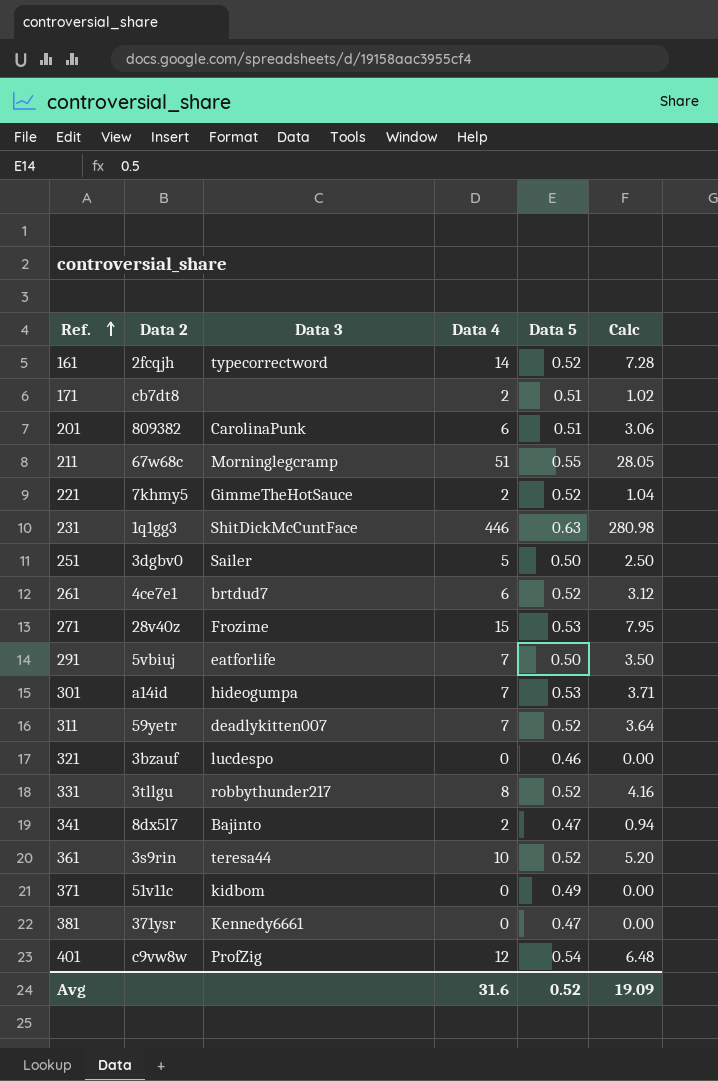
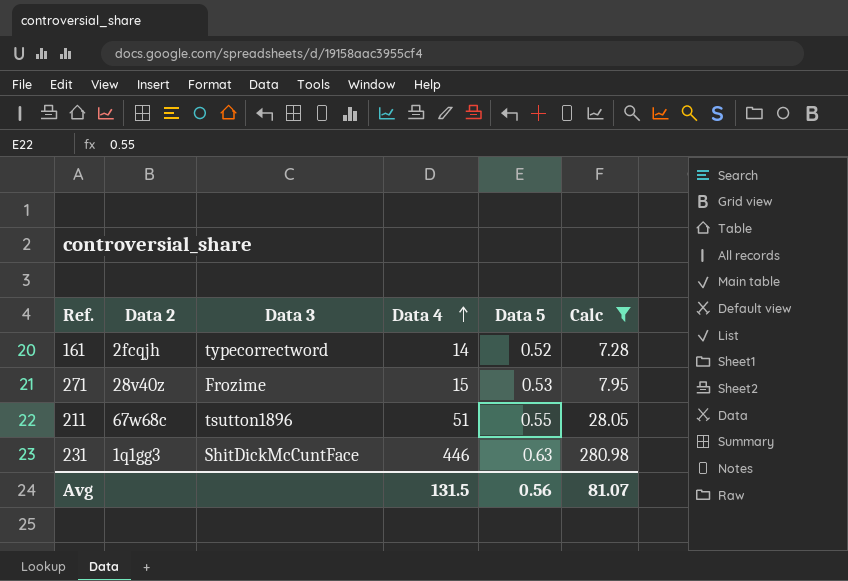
filter: none -> Calc >= 7.28
row order: Ref. ascending -> Data 4 ascending
211 | Data 3: Morninglegcramp -> tsutton1896
Avg | Data 4: 31.6 -> 131.5
Avg | Data 5: 0.52 -> 0.56
Avg | Calc: 19.09 -> 81.07

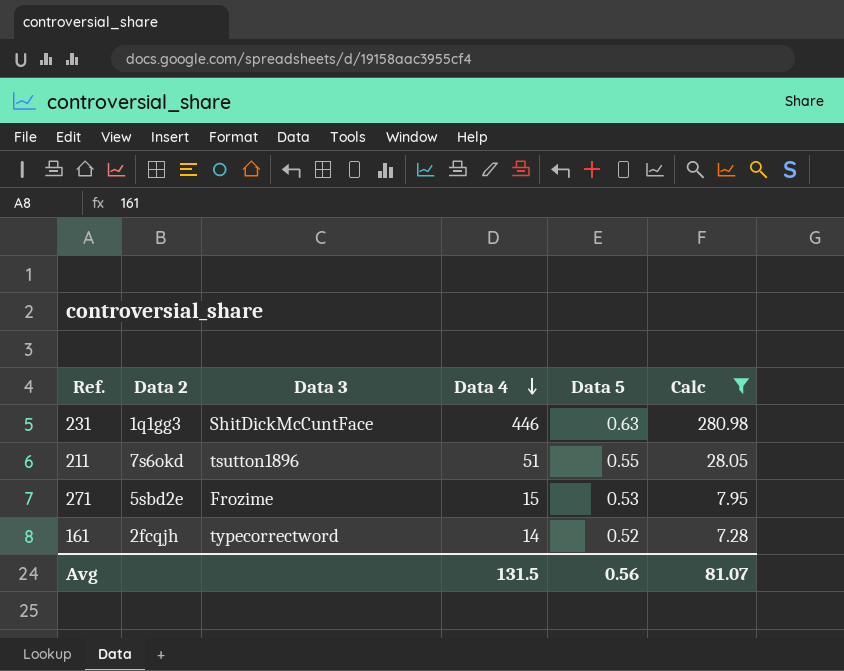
row order: Data 4 ascending -> Data 4 descending
211 | Data 2: 67w68c -> 7s6okd
271 | Data 2: 28v40z -> 5sbd2e

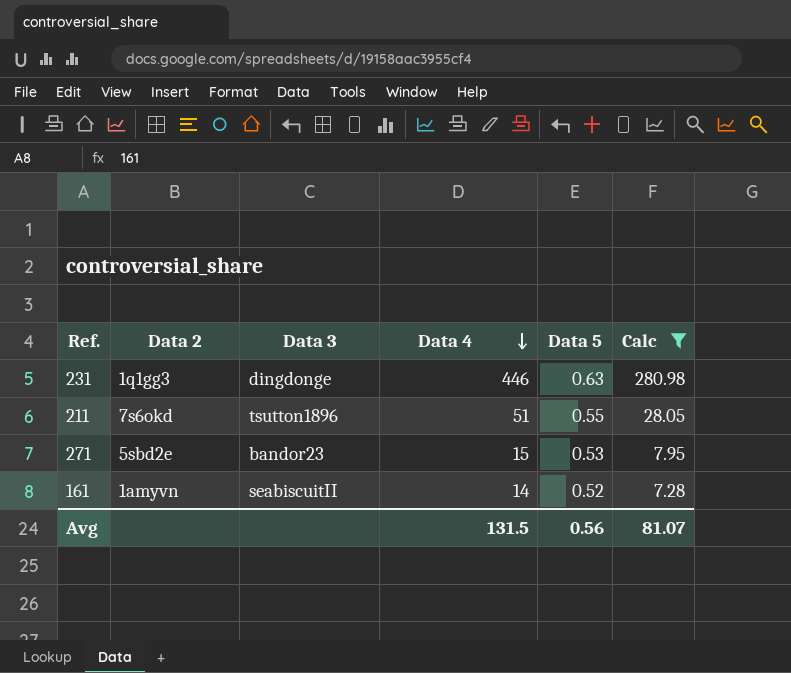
231 | Data 3: ShitDickMcCuntFace -> dingdonge
271 | Data 3: Frozime -> bandor23
161 | Data 2: 2fcqjh -> 1amyvn
161 | Data 3: typecorrectword -> seabiscuitII

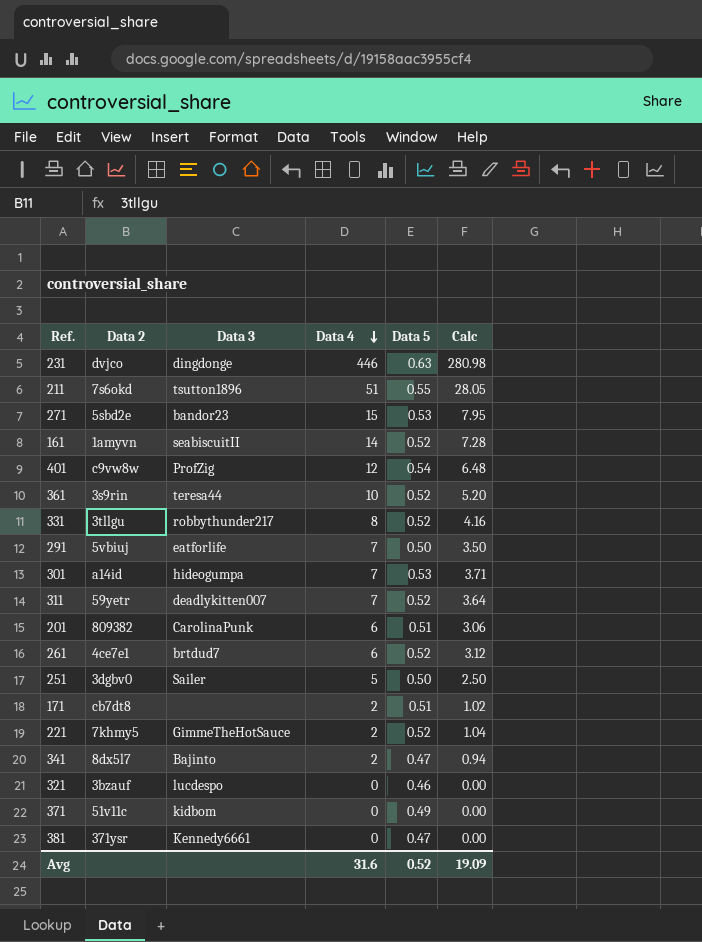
filter: Calc >= 7.28 -> none
231 | Data 2: 1q1gg3 -> dvjco
Avg | Data 4: 131.5 -> 31.6
Avg | Data 5: 0.56 -> 0.52
Avg | Calc: 81.07 -> 19.09

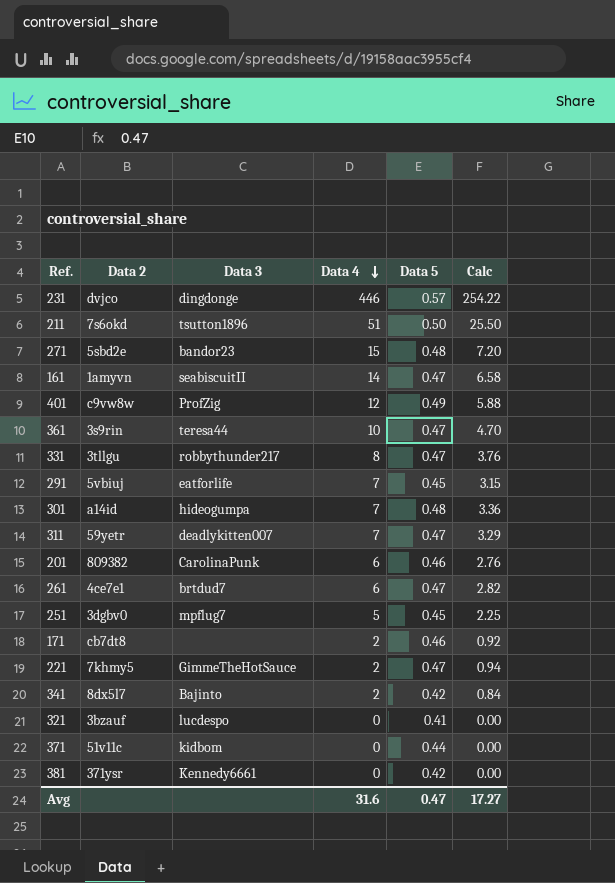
231 | Data 5: 0.63 -> 0.57
231 | Calc: 280.98 -> 254.22
211 | Data 5: 0.55 -> 0.50
211 | Calc: 28.05 -> 25.50
271 | Data 5: 0.53 -> 0.48
271 | Calc: 7.95 -> 7.20
161 | Data 5: 0.52 -> 0.47
161 | Calc: 7.28 -> 6.58
401 | Data 5: 0.54 -> 0.49
401 | Calc: 6.48 -> 5.88
361 | Data 5: 0.52 -> 0.47
361 | Calc: 5.20 -> 4.70
331 | Data 5: 0.52 -> 0.47
331 | Calc: 4.16 -> 3.76
291 | Data 5: 0.50 -> 0.45
291 | Calc: 3.50 -> 3.15
301 | Data 5: 0.53 -> 0.48
301 | Calc: 3.71 -> 3.36
311 | Data 5: 0.52 -> 0.47
311 | Calc: 3.64 -> 3.29
201 | Data 5: 0.51 -> 0.46
201 | Calc: 3.06 -> 2.76
261 | Data 5: 0.52 -> 0.47
261 | Calc: 3.12 -> 2.82
251 | Data 3: Sailer -> mpflug7
251 | Data 5: 0.50 -> 0.45
251 | Calc: 2.50 -> 2.25
171 | Data 5: 0.51 -> 0.46
171 | Calc: 1.02 -> 0.92
221 | Data 5: 0.52 -> 0.47
221 | Calc: 1.04 -> 0.94
341 | Data 5: 0.47 -> 0.42
341 | Calc: 0.94 -> 0.84
321 | Data 5: 0.46 -> 0.41
371 | Data 5: 0.49 -> 0.44
381 | Data 5: 0.47 -> 0.42
Avg | Data 5: 0.52 -> 0.47
Avg | Calc: 19.09 -> 17.27

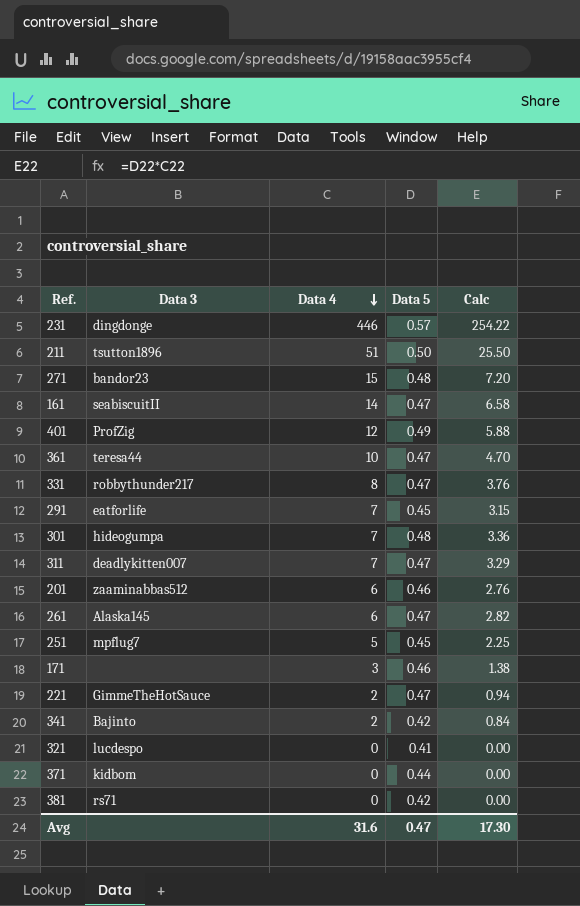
column Data 2 | position: 2 -> none
201 | Data 3: CarolinaPunk -> zaaminabbas512
261 | Data 3: brtdud7 -> Alaska145
171 | Data 4: 2 -> 3
171 | Calc: 0.92 -> 1.38
381 | Data 3: Kennedy6661 -> rs71
Avg | Calc: 17.27 -> 17.30

